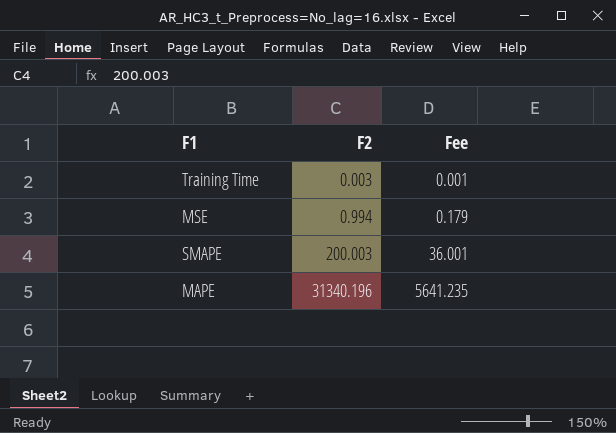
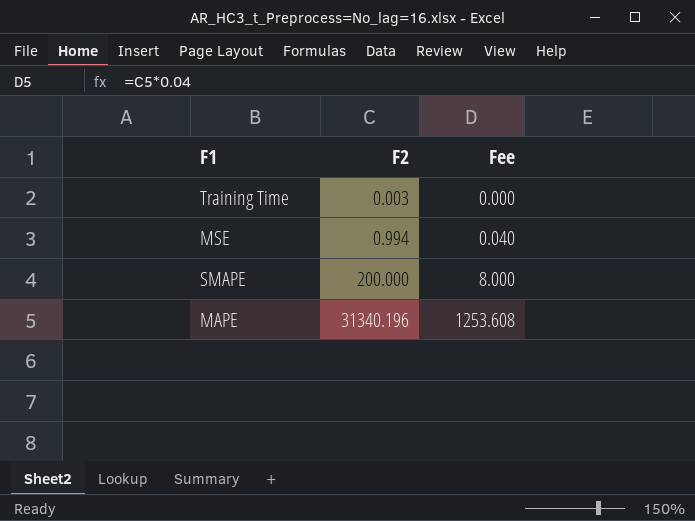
column Fee | formula: [F2] * 0.18 -> [F2] * 0.04
SMAPE | F2: 200.003 -> 200.000

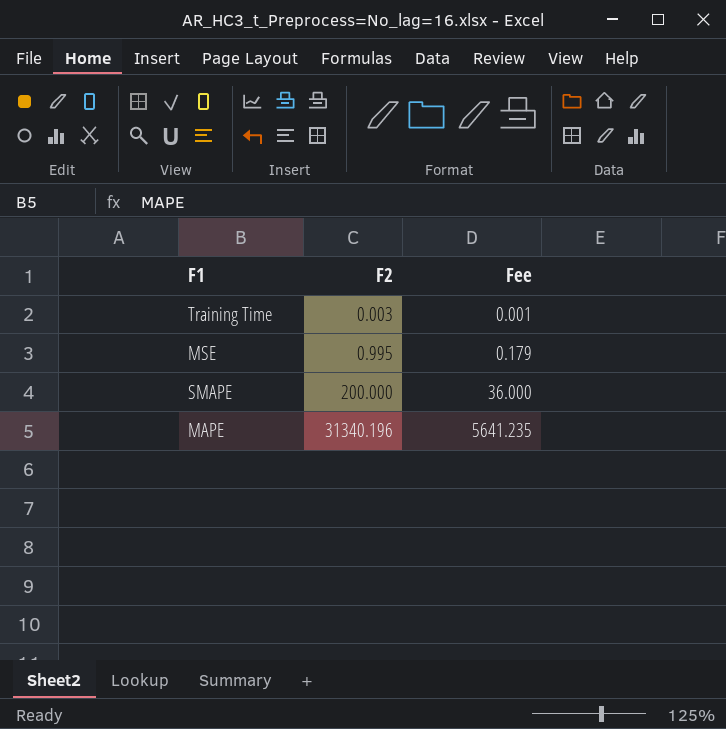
column Fee | formula: [F2] * 0.04 -> [F2] * 0.18
MSE | F2: 0.994 -> 0.995

